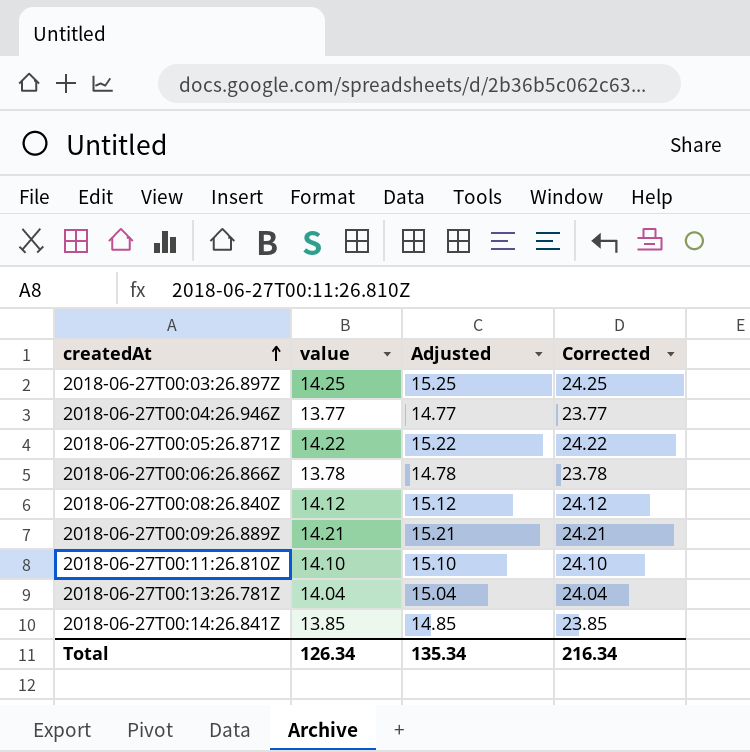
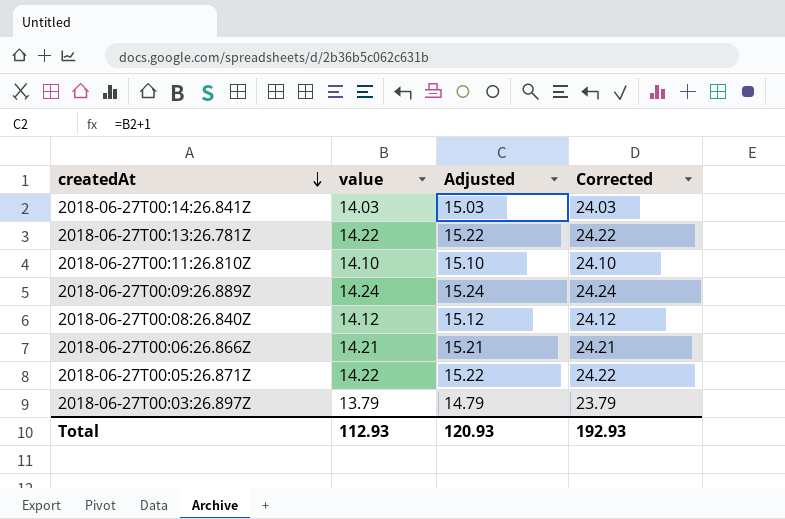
row order: createdAt ascending -> createdAt descending
row 2018-06-27T00:04:26.946Z: 13.77 | 14.77 | 23.77 -> none
2018-06-27T00:14:26.841Z | value: 13.85 -> 14.03
2018-06-27T00:14:26.841Z | Adjusted: 14.85 -> 15.03
2018-06-27T00:14:26.841Z | Corrected: 23.85 -> 24.03
2018-06-27T00:13:26.781Z | value: 14.04 -> 14.22
2018-06-27T00:13:26.781Z | Adjusted: 15.04 -> 15.22
2018-06-27T00:13:26.781Z | Corrected: 24.04 -> 24.22
2018-06-27T00:09:26.889Z | value: 14.21 -> 14.24
2018-06-27T00:09:26.889Z | Adjusted: 15.21 -> 15.24
2018-06-27T00:09:26.889Z | Corrected: 24.21 -> 24.24
2018-06-27T00:06:26.866Z | value: 13.78 -> 14.21
2018-06-27T00:06:26.866Z | Adjusted: 14.78 -> 15.21
2018-06-27T00:06:26.866Z | Corrected: 23.78 -> 24.21
2018-06-27T00:03:26.897Z | value: 14.25 -> 13.79
2018-06-27T00:03:26.897Z | Adjusted: 15.25 -> 14.79
2018-06-27T00:03:26.897Z | Corrected: 24.25 -> 23.79
Total | value: 126.34 -> 112.93
Total | Adjusted: 135.34 -> 120.93
Total | Corrected: 216.34 -> 192.93

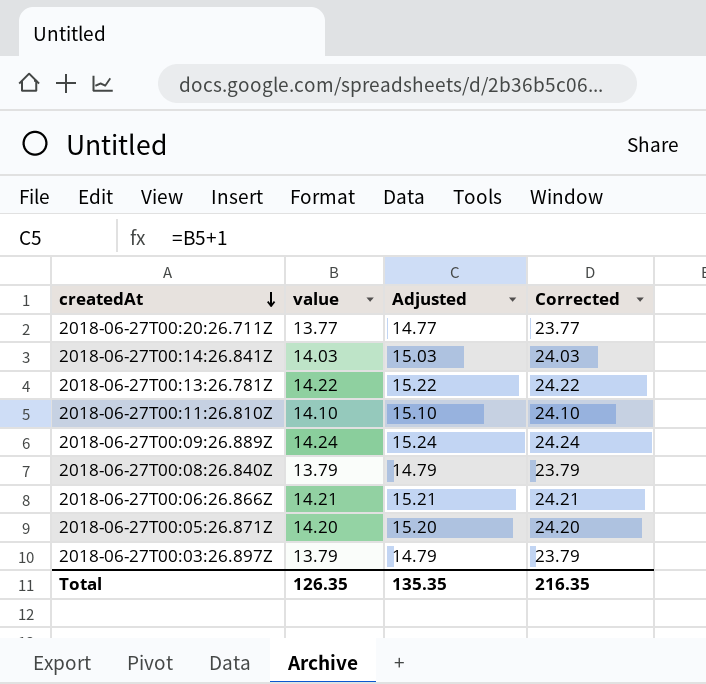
row 2018-06-27T00:20:26.711Z: none -> 13.77 | 14.77 | 23.77
2018-06-27T00:08:26.840Z | value: 14.12 -> 13.79
2018-06-27T00:08:26.840Z | Adjusted: 15.12 -> 14.79
2018-06-27T00:08:26.840Z | Corrected: 24.12 -> 23.79
2018-06-27T00:05:26.871Z | value: 14.22 -> 14.20
2018-06-27T00:05:26.871Z | Adjusted: 15.22 -> 15.20
2018-06-27T00:05:26.871Z | Corrected: 24.22 -> 24.20
Total | value: 112.93 -> 126.35
Total | Adjusted: 120.93 -> 135.35
Total | Corrected: 192.93 -> 216.35

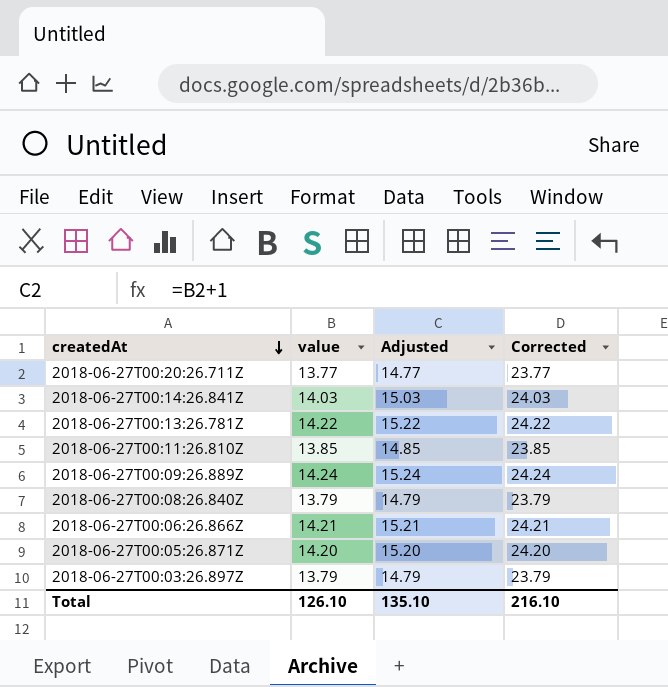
2018-06-27T00:11:26.810Z | value: 14.10 -> 13.85
2018-06-27T00:11:26.810Z | Adjusted: 15.10 -> 14.85
2018-06-27T00:11:26.810Z | Corrected: 24.10 -> 23.85
Total | value: 126.35 -> 126.10
Total | Adjusted: 135.35 -> 135.10
Total | Corrected: 216.35 -> 216.10

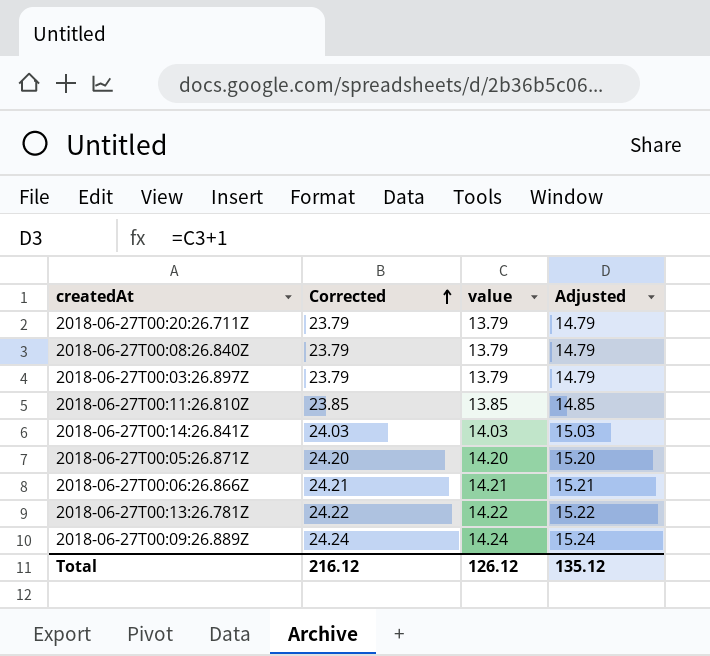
row order: createdAt descending -> Corrected ascending
column Corrected | position: 4 -> 2
2018-06-27T00:20:26.711Z | Corrected: 23.77 -> 23.79
2018-06-27T00:20:26.711Z | value: 13.77 -> 13.79
2018-06-27T00:20:26.711Z | Adjusted: 14.77 -> 14.79
Total | Corrected: 216.10 -> 216.12
Total | value: 126.10 -> 126.12
Total | Adjusted: 135.10 -> 135.12

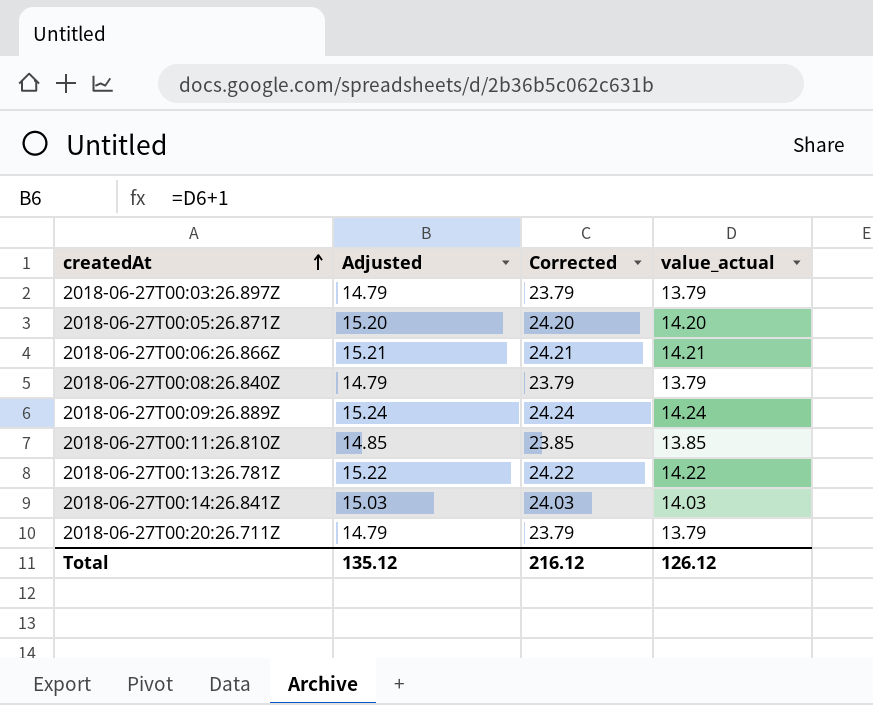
row order: Corrected ascending -> createdAt ascending
column Adjusted | position: 4 -> 2
column name: value -> value_actual

